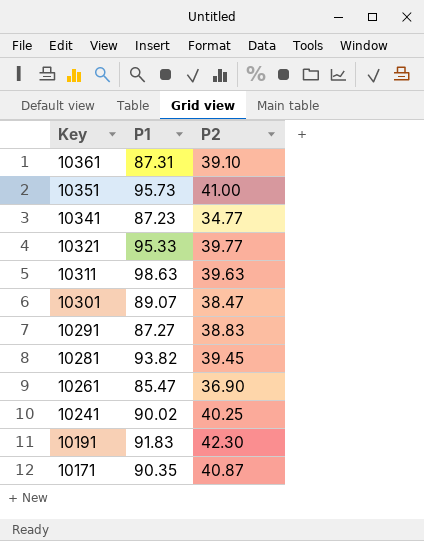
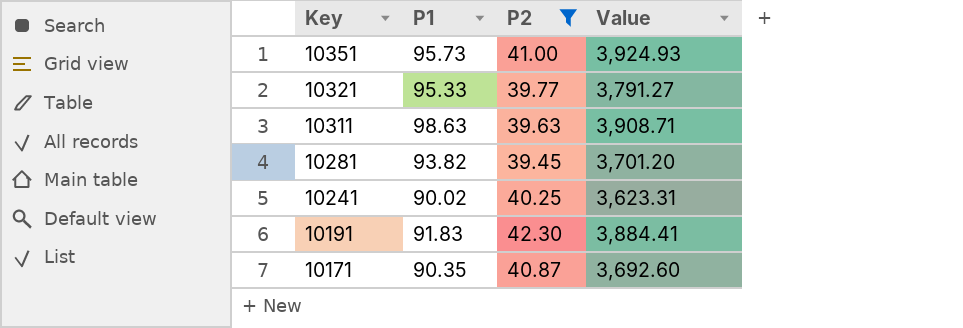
filter: none -> P2 >= 39.45
column Value | formula: none -> [P1] * [P2]

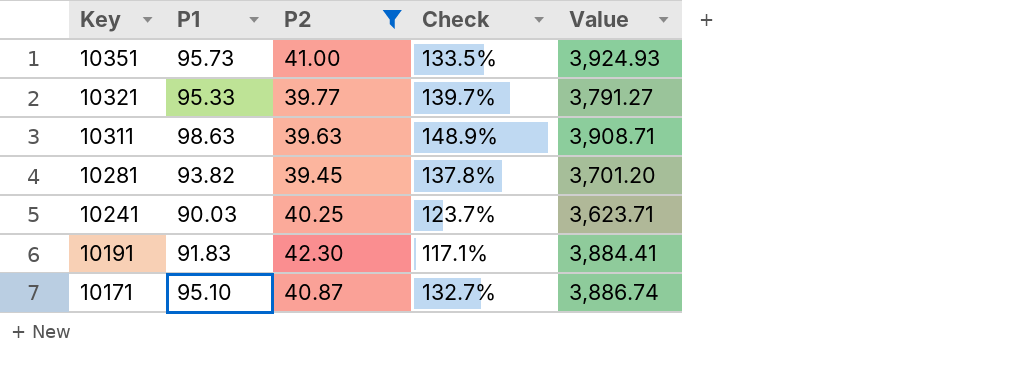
column Check | formula: none -> ([P1] - [P2]) / [P2]
10241 | P1: 90.02 -> 90.03
10241 | Value: 3,623.31 -> 3,623.71
10171 | P1: 90.35 -> 95.10
10171 | Value: 3,692.60 -> 3,886.74

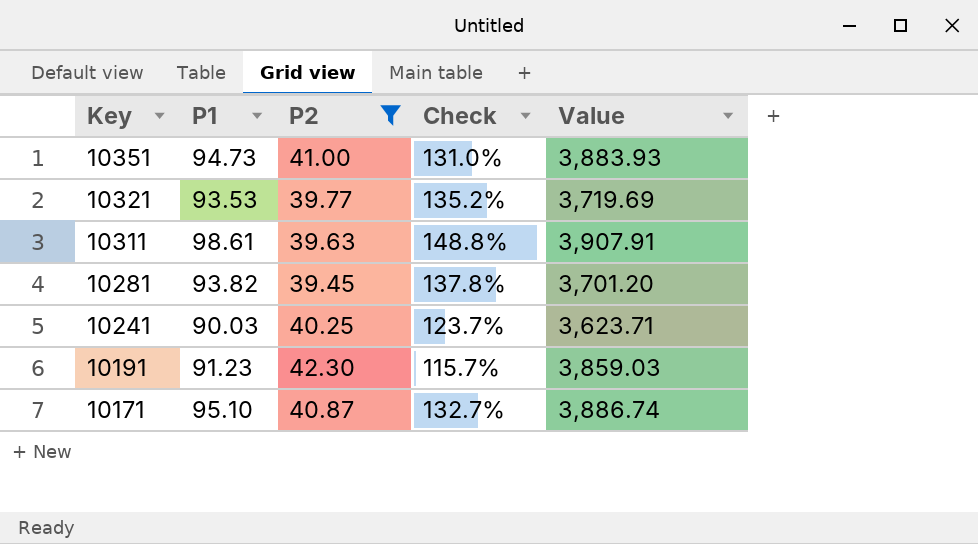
10351 | P1: 95.73 -> 94.73
10351 | Check: 133.5% -> 131.0%
10351 | Value: 3,924.93 -> 3,883.93
10321 | P1: 95.33 -> 93.53
10321 | Check: 139.7% -> 135.2%
10321 | Value: 3,791.27 -> 3,719.69
10311 | P1: 98.63 -> 98.61
10311 | Check: 148.9% -> 148.8%
10311 | Value: 3,908.71 -> 3,907.91
10191 | P1: 91.83 -> 91.23
10191 | Check: 117.1% -> 115.7%
10191 | Value: 3,884.41 -> 3,859.03

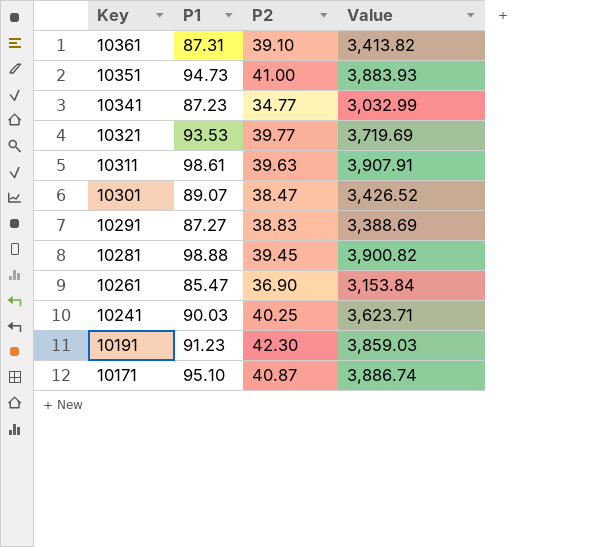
filter: P2 >= 39.45 -> none
column Check | formula: ([P1] - [P2]) / [P2] -> none
10281 | P1: 93.82 -> 98.88
10281 | Value: 3,701.20 -> 3,900.82

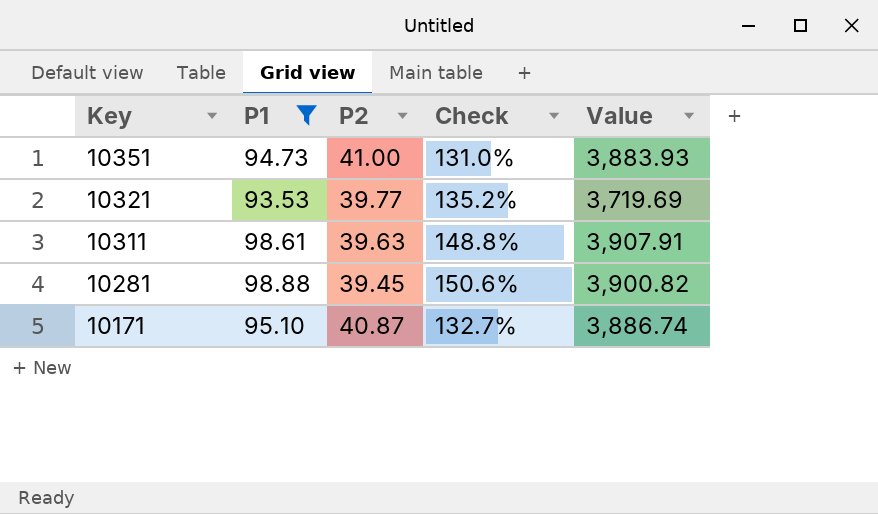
filter: none -> P1 >= 93.53
column Check | formula: none -> ([P1] - [P2]) / [P2]

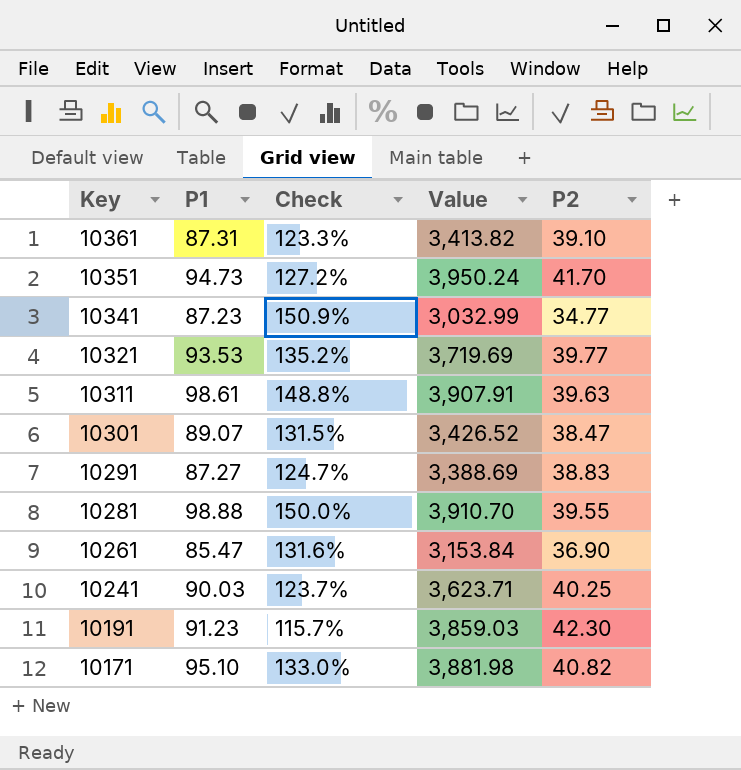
filter: P1 >= 93.53 -> none
column P2 | position: 3 -> 5
10351 | Check: 131.0% -> 127.2%
10351 | Value: 3,883.93 -> 3,950.24
10351 | P2: 41.00 -> 41.70
10281 | Check: 150.6% -> 150.0%
10281 | Value: 3,900.82 -> 3,910.70
10281 | P2: 39.45 -> 39.55
10171 | Check: 132.7% -> 133.0%
10171 | Value: 3,886.74 -> 3,881.98
10171 | P2: 40.87 -> 40.82

